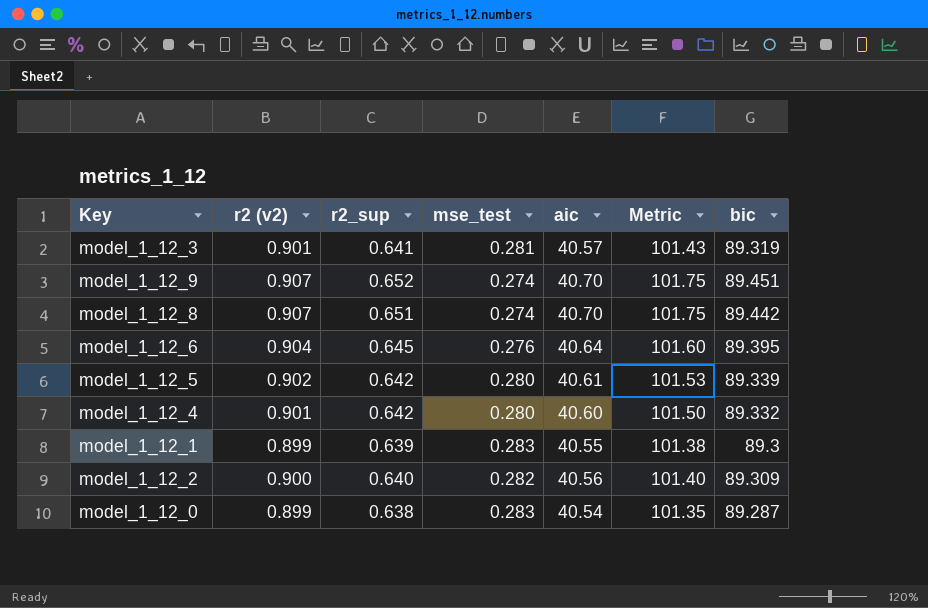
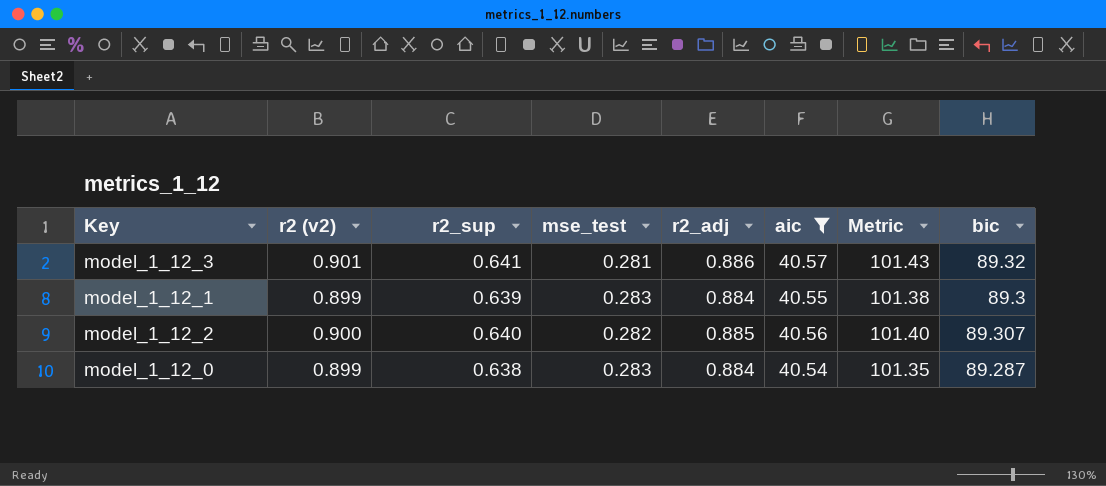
filter: none -> aic <= 40.57
column r2_adj | position: none -> 5
model_1_12_3 | bic: 89.319 -> 89.32
model_1_12_2 | bic: 89.309 -> 89.307

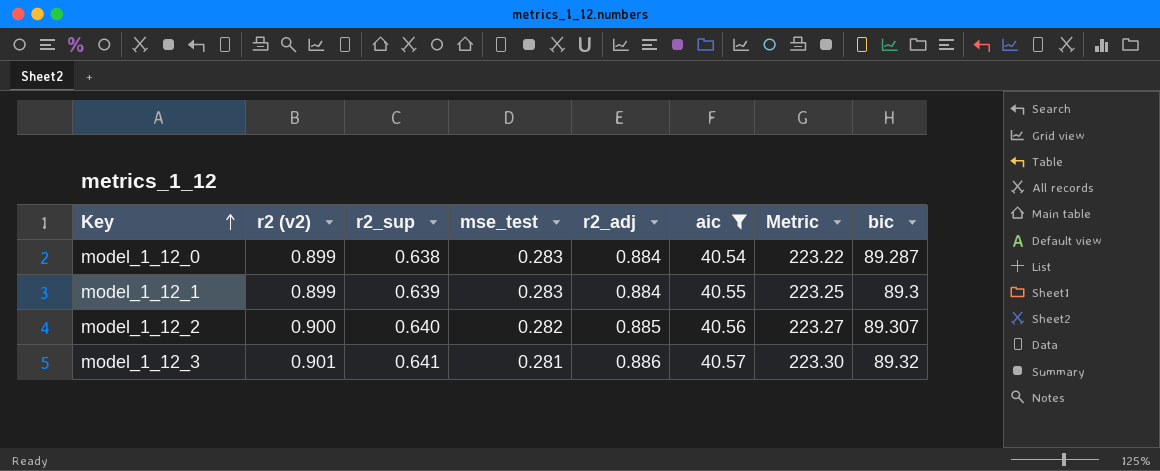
row order: none -> Key ascending
column Metric | formula: [aic] * 2.5 -> [bic] * 2.5

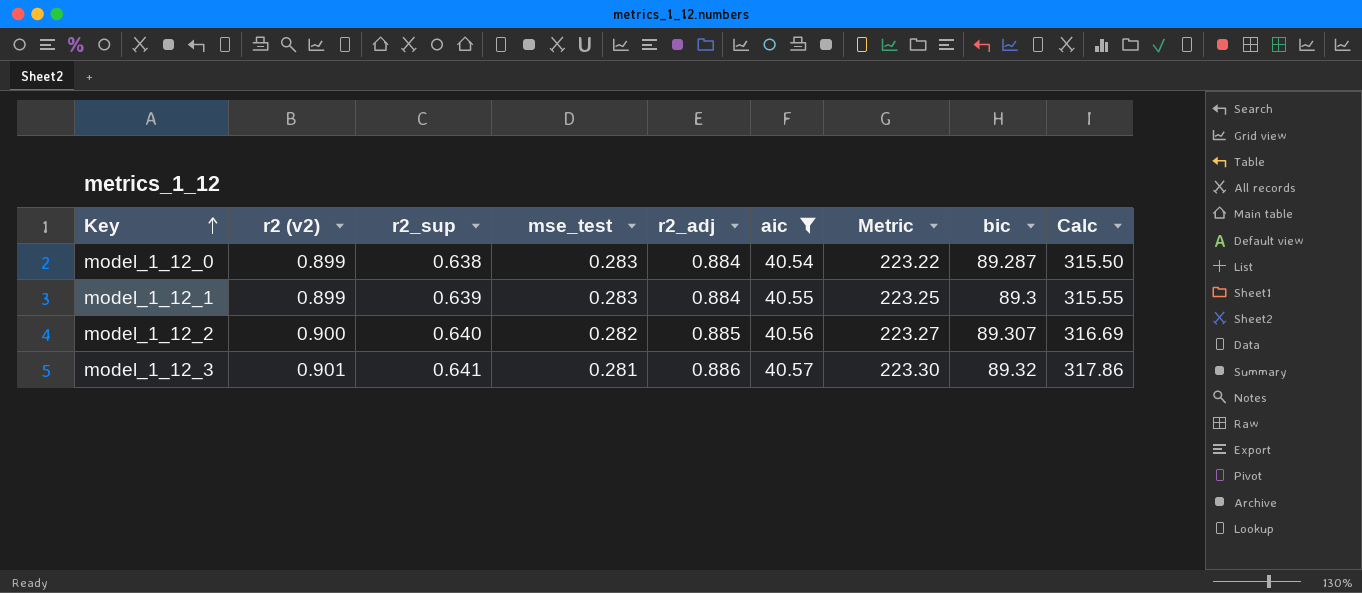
column Calc | formula: none -> [bic] / [mse_test]

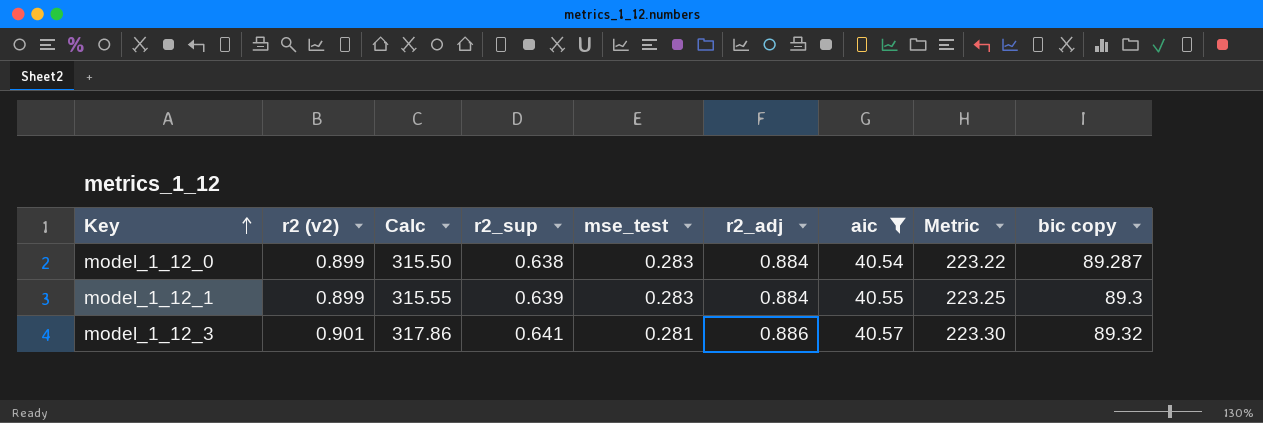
column Calc | position: 9 -> 3
column name: bic -> bic copy
row model_1_12_2: 0.900 | 0.640 | 0.282 | 0.885 | 40.56 | 223.27 | 89.307 | 316.69 -> none

